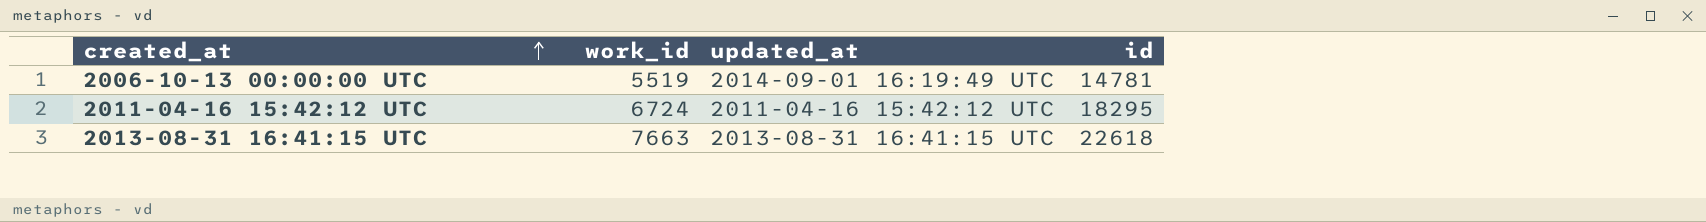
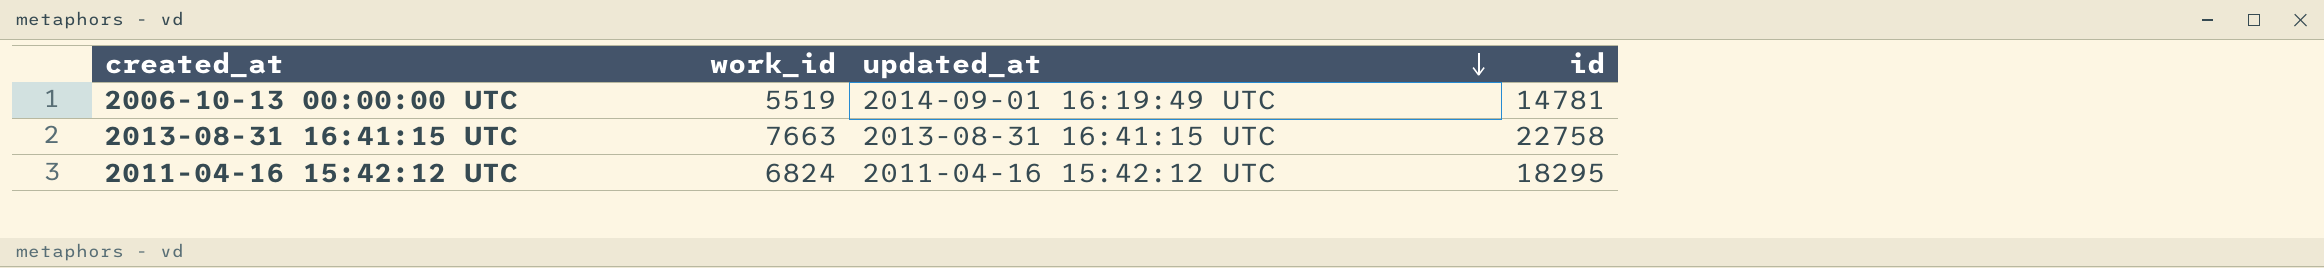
row order: created_at ascending -> updated_at descending
2013-08-31 16:41:15 UTC | id: 22618 -> 22758
2011-04-16 15:42:12 UTC | work_id: 6724 -> 6824

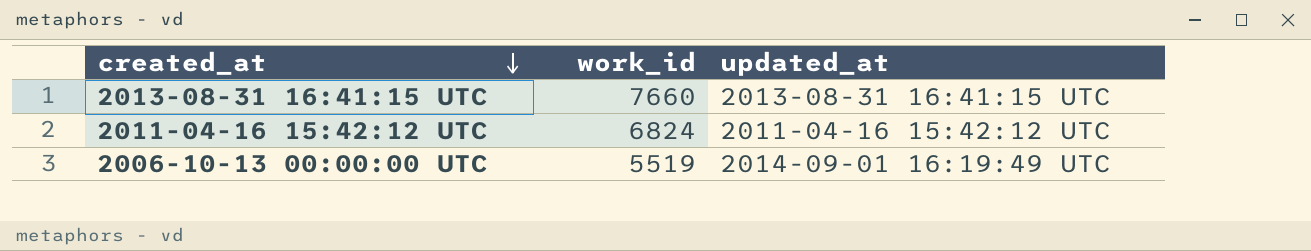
row order: updated_at descending -> created_at descending
column id | position: 4 -> none
2013-08-31 16:41:15 UTC | work_id: 7663 -> 7660

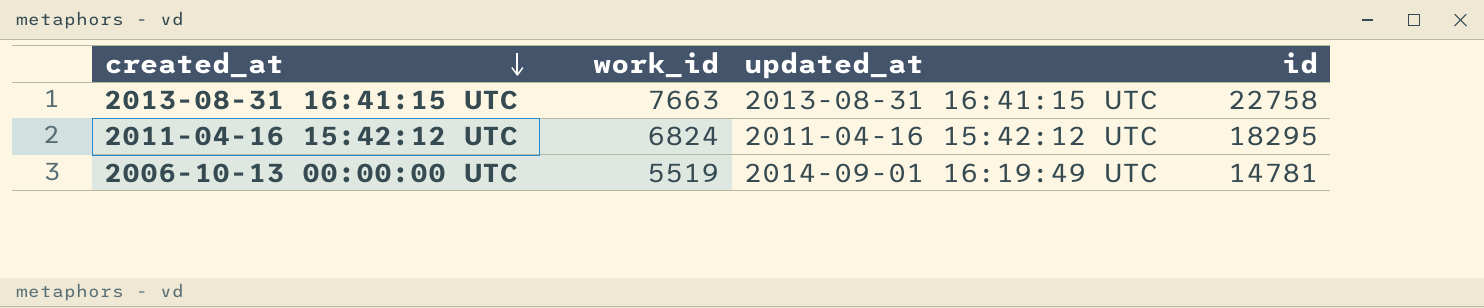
column id | position: none -> 4
2013-08-31 16:41:15 UTC | work_id: 7660 -> 7663

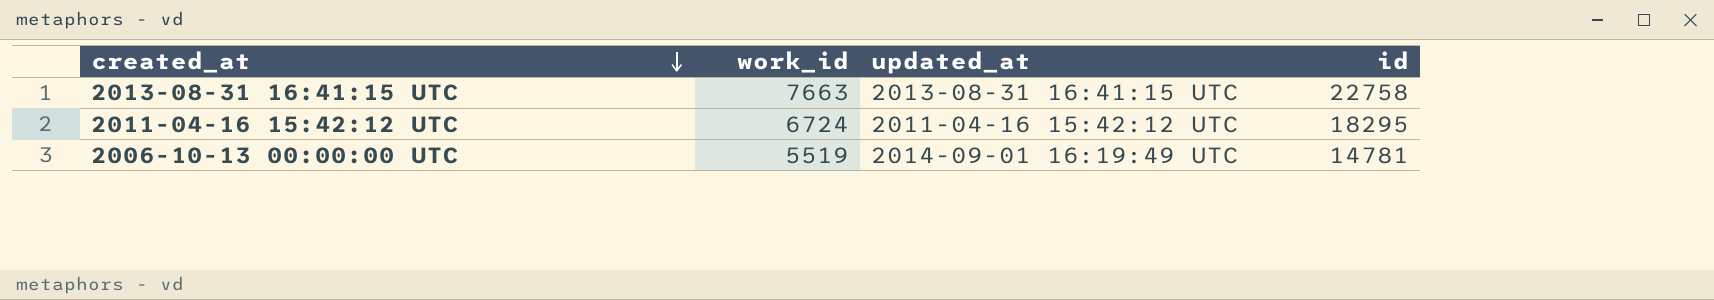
2011-04-16 15:42:12 UTC | work_id: 6824 -> 6724

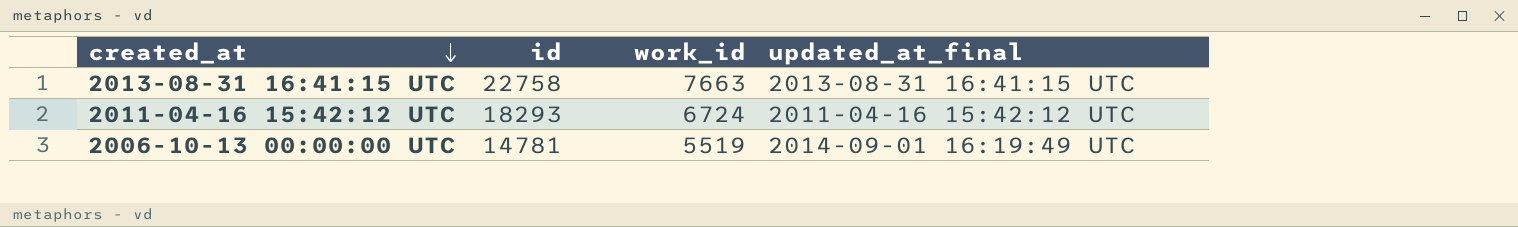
column id | position: 4 -> 2
column name: updated_at -> updated_at_final
2011-04-16 15:42:12 UTC | id: 18295 -> 18293

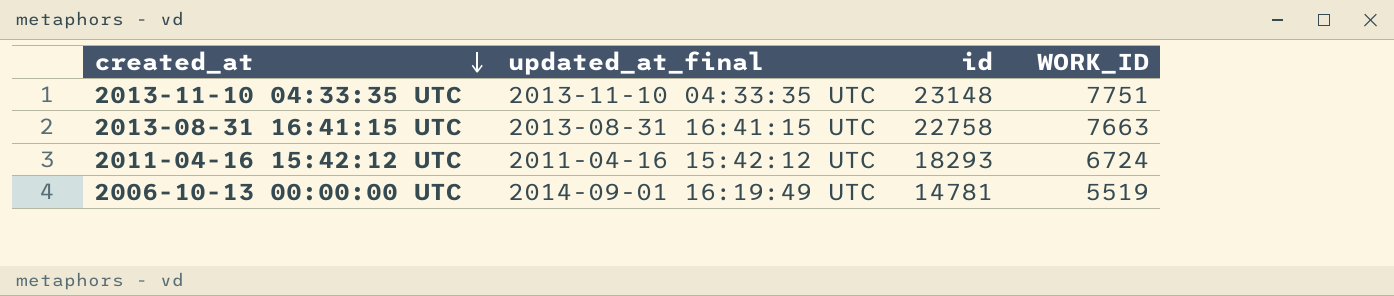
column updated_at_final | position: 4 -> 2
column name: work_id -> WORK_ID
row 2013-11-10 04:33:35 UTC: none -> 2013-11-10 04:33:35 UTC | 23148 | 7751

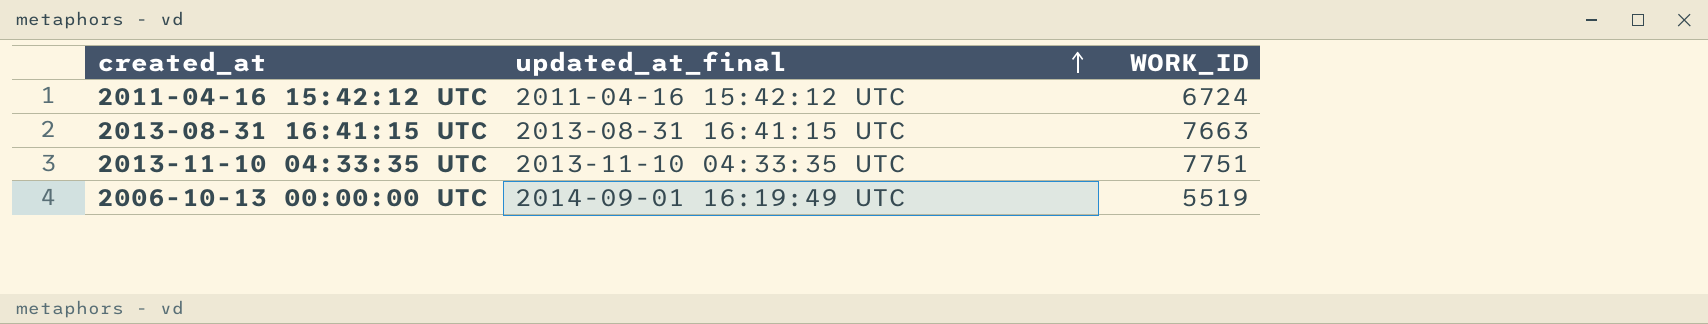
row order: created_at descending -> updated_at_final ascending
column id | position: 3 -> none

